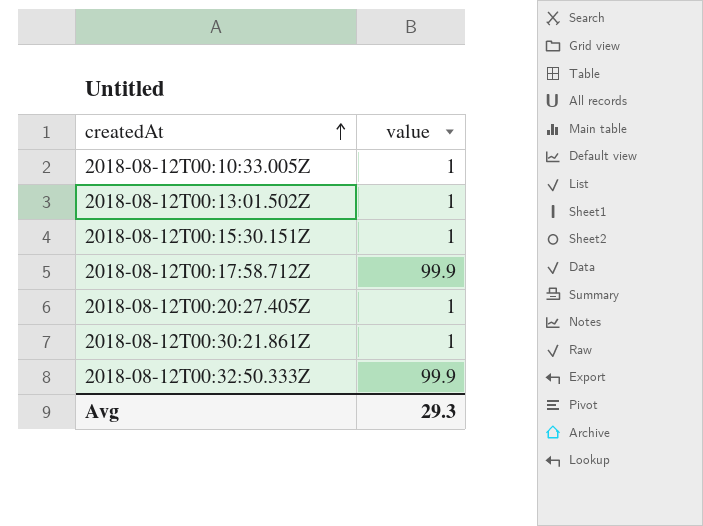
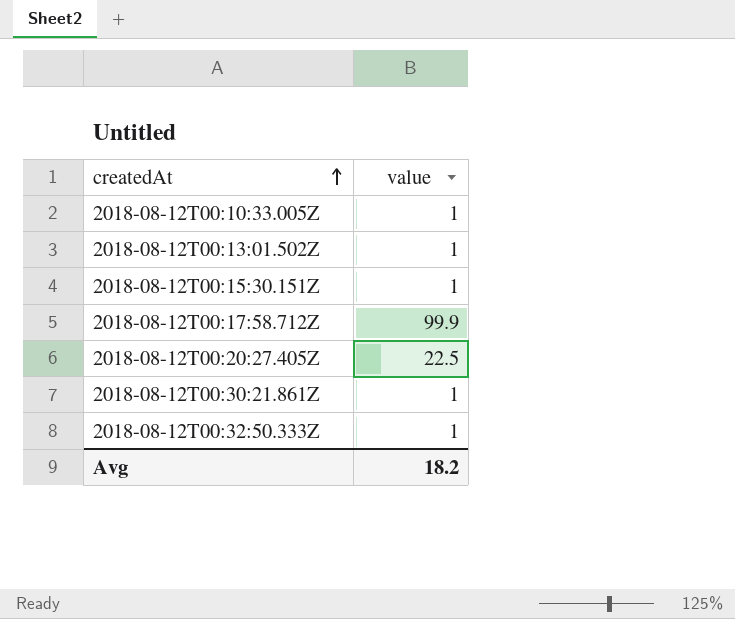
2018-08-12T00:20:27.405Z | value: 1 -> 22.5
2018-08-12T00:32:50.333Z | value: 99.9 -> 1
Avg | value: 29.3 -> 18.2

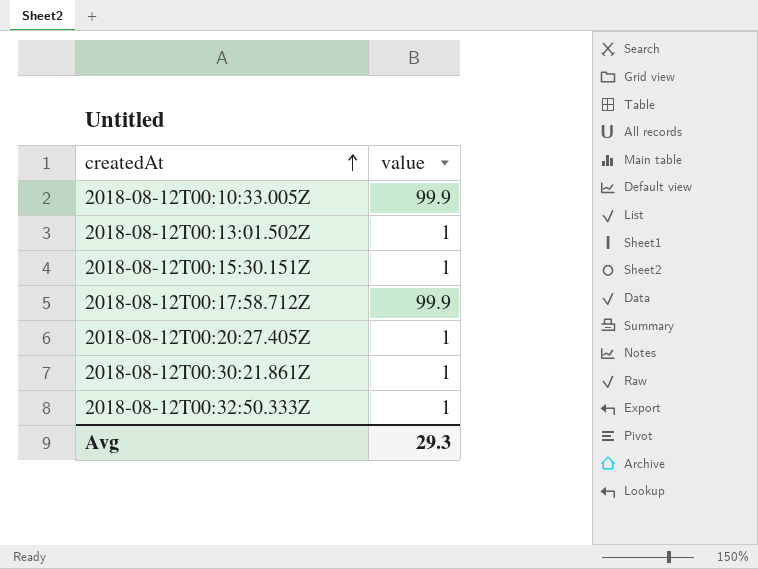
2018-08-12T00:10:33.005Z | value: 1 -> 99.9
2018-08-12T00:20:27.405Z | value: 22.5 -> 1
Avg | value: 18.2 -> 29.3

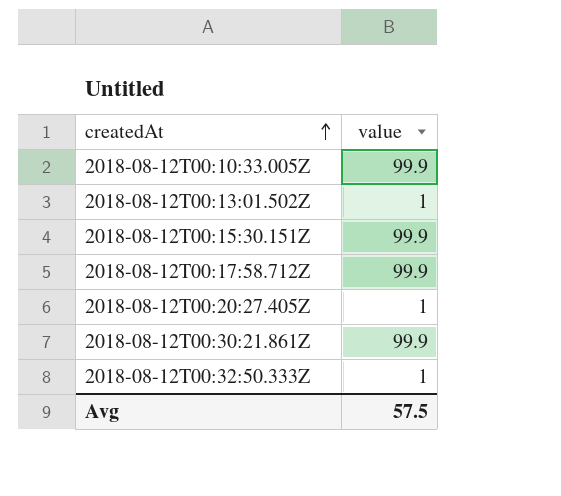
2018-08-12T00:15:30.151Z | value: 1 -> 99.9
2018-08-12T00:30:21.861Z | value: 1 -> 99.9
Avg | value: 29.3 -> 57.5

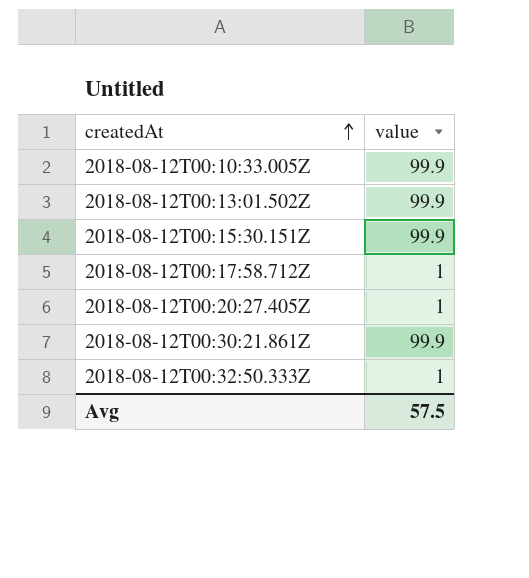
2018-08-12T00:13:01.502Z | value: 1 -> 99.9
2018-08-12T00:17:58.712Z | value: 99.9 -> 1

